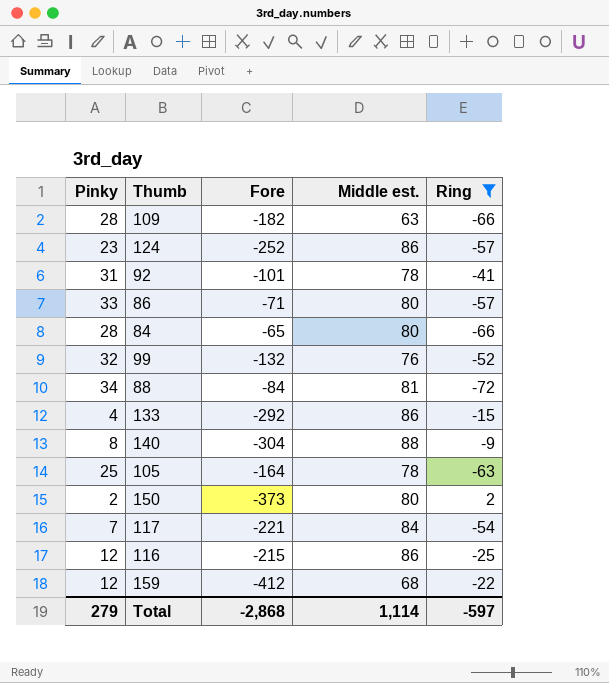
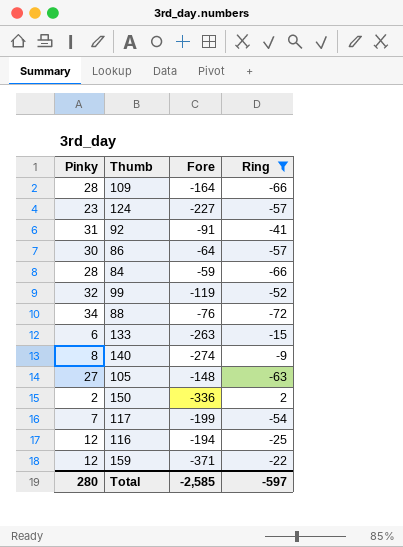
column Middle est. | position: 4 -> none
109 | Fore: -182 -> -164
124 | Fore: -252 -> -227
92 | Fore: -101 -> -91
86 | Pinky: 33 -> 30
86 | Fore: -71 -> -64
84 | Fore: -65 -> -59
99 | Fore: -132 -> -119
88 | Fore: -84 -> -76
133 | Pinky: 4 -> 6
133 | Fore: -292 -> -263
140 | Fore: -304 -> -274
105 | Pinky: 25 -> 27
105 | Fore: -164 -> -148
150 | Fore: -373 -> -336
117 | Fore: -221 -> -199
116 | Fore: -215 -> -194
159 | Fore: -412 -> -371
Total | Pinky: 279 -> 280
Total | Fore: -2,868 -> -2,585

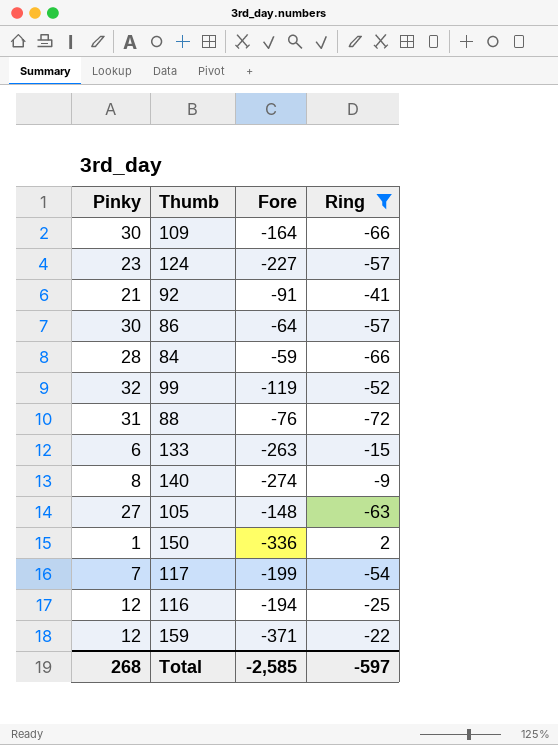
109 | Pinky: 28 -> 30
92 | Pinky: 31 -> 21
88 | Pinky: 34 -> 31
150 | Pinky: 2 -> 1
Total | Pinky: 280 -> 268

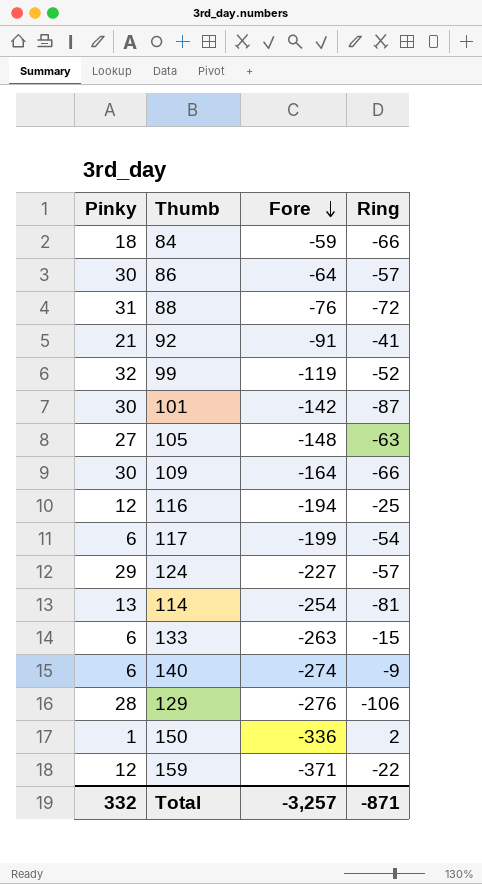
filter: Ring >= -72 -> none
row order: none -> Fore descending
84 | Pinky: 28 -> 18
117 | Pinky: 7 -> 6
124 | Pinky: 23 -> 29
140 | Pinky: 8 -> 6
Total | Pinky: 268 -> 332
Total | Fore: -2,585 -> -3,257
Total | Ring: -597 -> -871

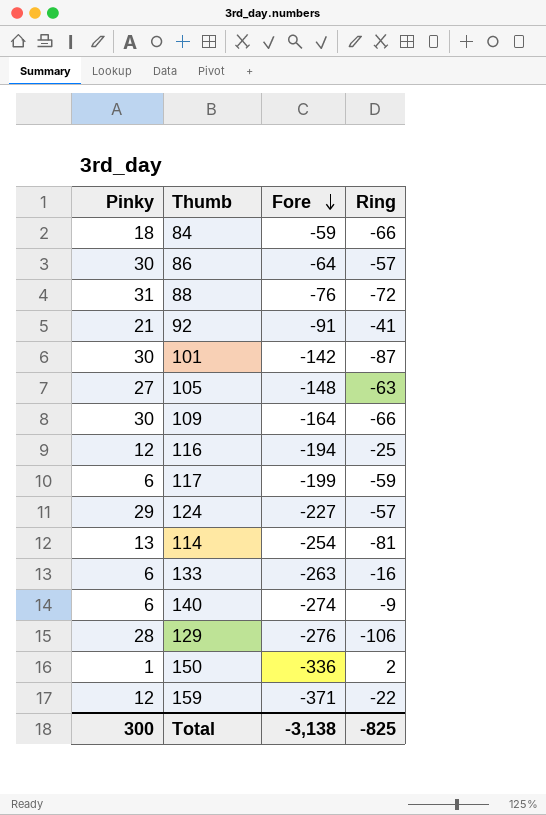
row 99: 32 | -119 | -52 -> none
117 | Ring: -54 -> -59
133 | Ring: -15 -> -16
Total | Pinky: 332 -> 300
Total | Fore: -3,257 -> -3,138
Total | Ring: -871 -> -825

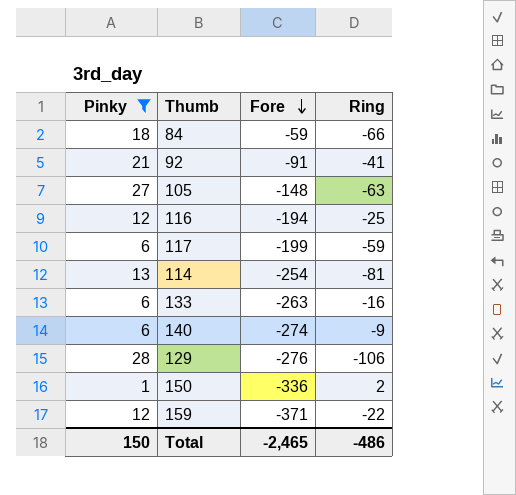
filter: none -> Pinky <= 28
Total | Pinky: 300 -> 150
Total | Fore: -3,138 -> -2,465
Total | Ring: -825 -> -486

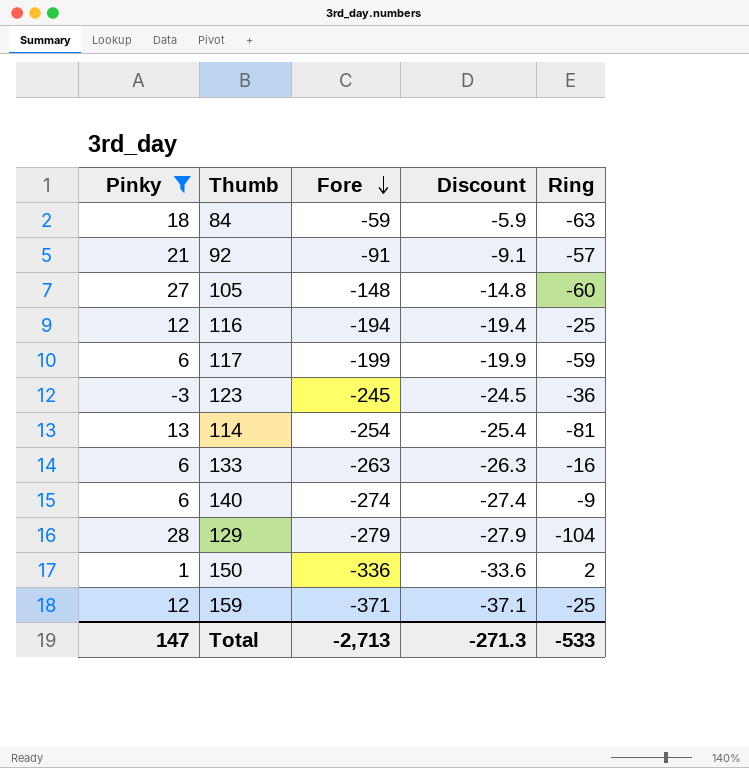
column Discount | formula: none -> [Fore] * 0.1
84 | Ring: -66 -> -63
92 | Ring: -41 -> -57
105 | Ring: -63 -> -60
row 123: none -> -3 | -245 | -24.5 | -36
129 | Fore: -276 -> -279
129 | Ring: -106 -> -104
159 | Ring: -22 -> -25
Total | Pinky: 150 -> 147
Total | Fore: -2,465 -> -2,713
Total | Ring: -486 -> -533

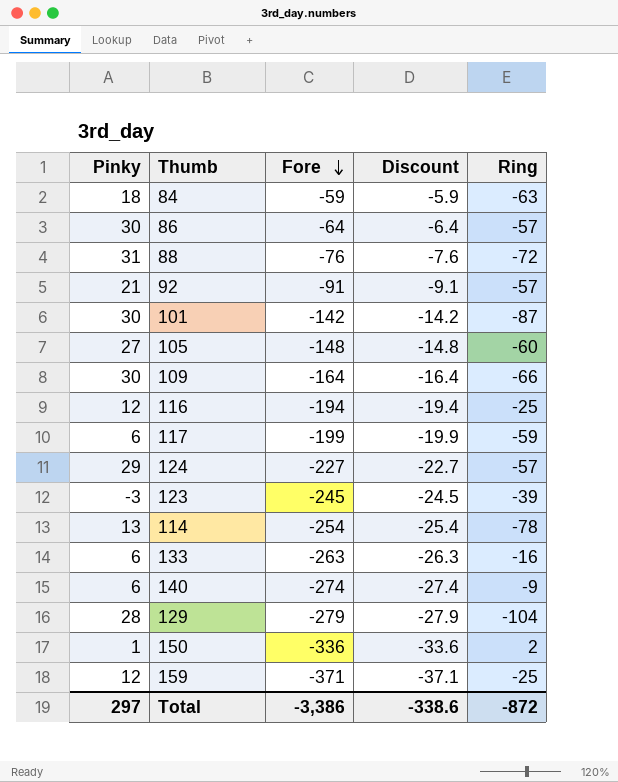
filter: Pinky <= 28 -> none
123 | Ring: -36 -> -39
114 | Ring: -81 -> -78
Total | Pinky: 147 -> 297
Total | Fore: -2,713 -> -3,386
Total | Discount: -271.3 -> -338.6
Total | Ring: -533 -> -872

